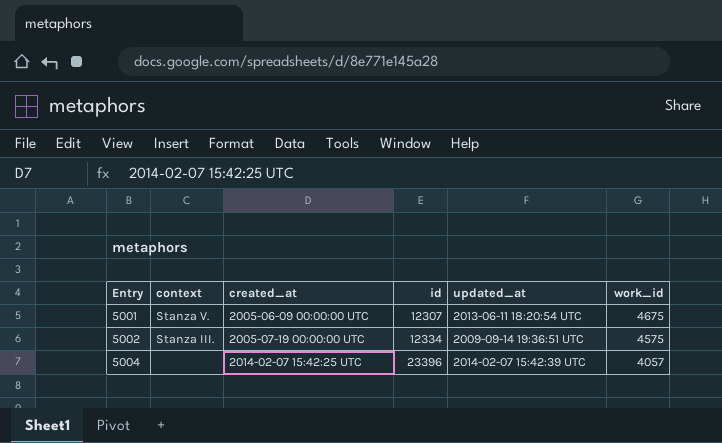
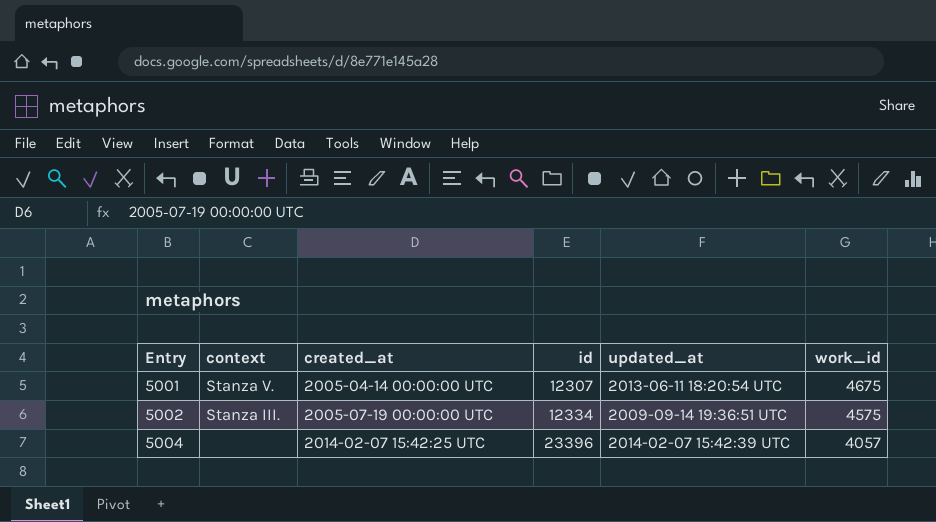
5001 | created_at: 2005-06-09 00:00:00 UTC -> 2005-04-14 00:00:00 UTC

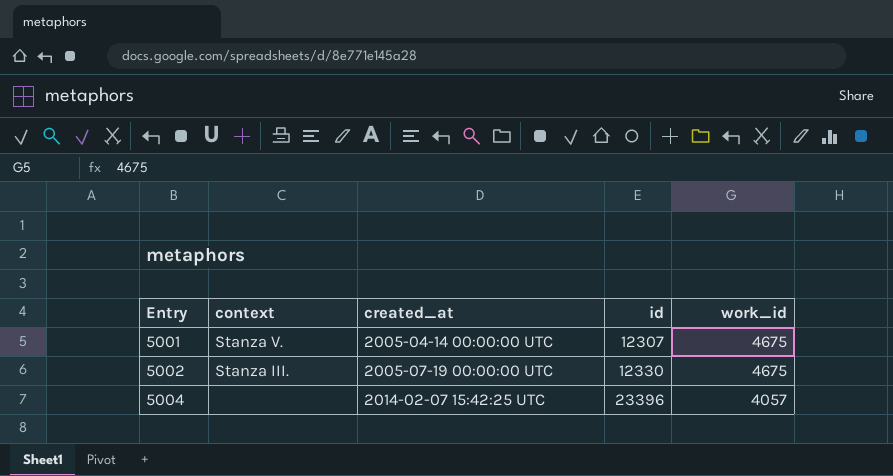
column updated_at | position: 5 -> none
5002 | id: 12334 -> 12330
5002 | work_id: 4575 -> 4675

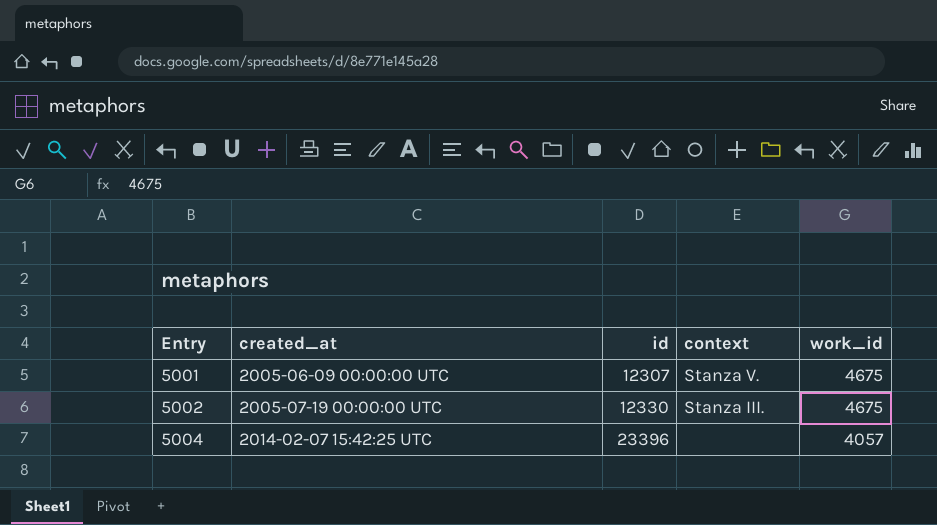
column context | position: 2 -> 4
5001 | created_at: 2005-04-14 00:00:00 UTC -> 2005-06-09 00:00:00 UTC

